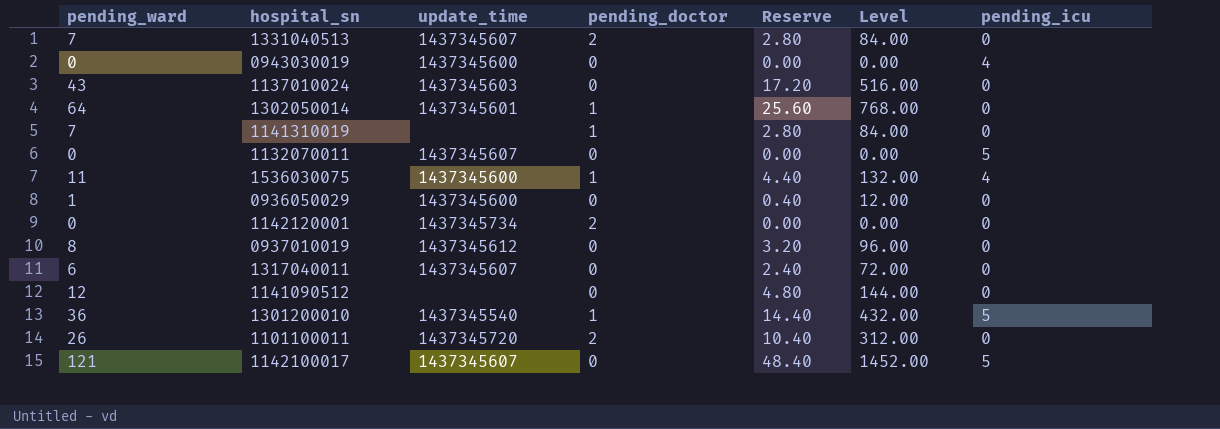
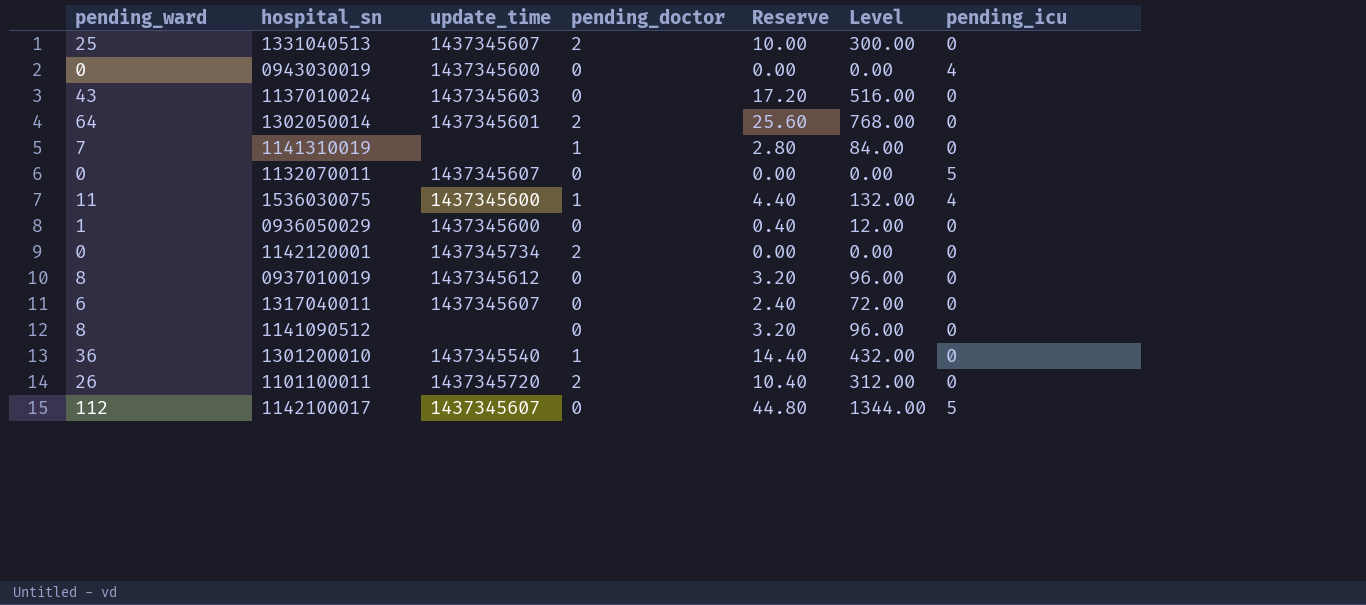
1331040513 | pending_ward: 7 -> 25
1331040513 | Reserve: 2.80 -> 10.00
1331040513 | Level: 84.00 -> 300.00
1302050014 | pending_doctor: 1 -> 2
1141090512 | pending_ward: 12 -> 8
1141090512 | Reserve: 4.80 -> 3.20
1141090512 | Level: 144.00 -> 96.00
1301200010 | pending_icu: 5 -> 0
1142100017 | pending_ward: 121 -> 112
1142100017 | Reserve: 48.40 -> 44.80
1142100017 | Level: 1452.00 -> 1344.00

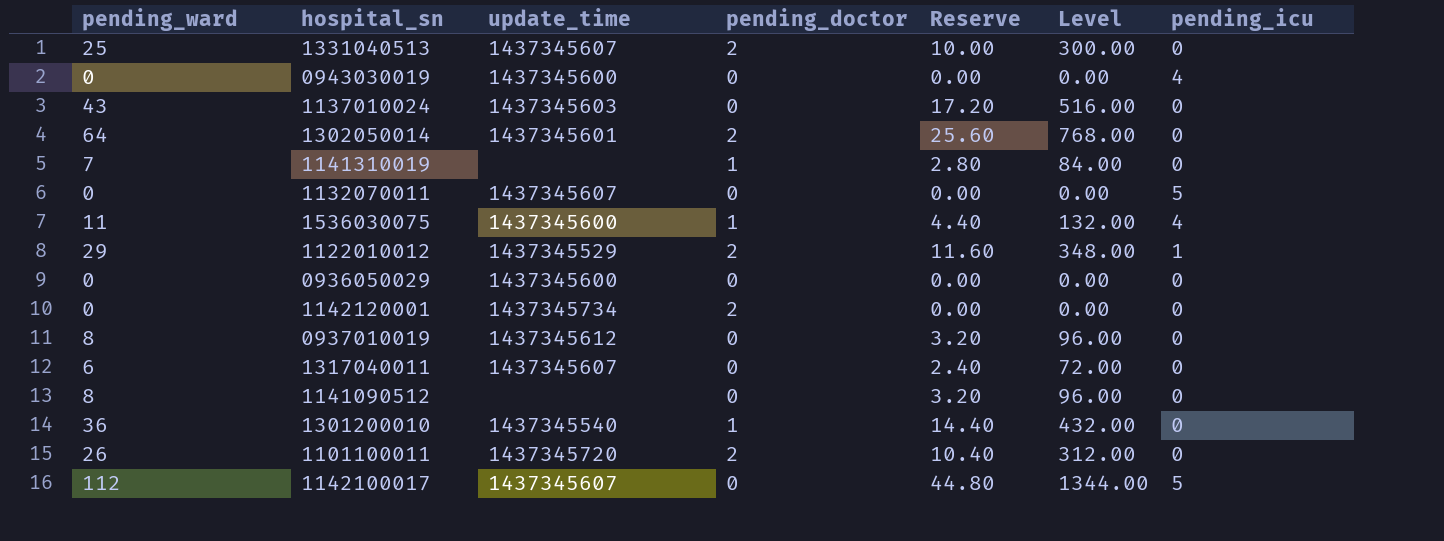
row 1122010012: none -> 29 | 1437345529 | 2 | 11.60 | 348.00 | 1
0936050029 | pending_ward: 1 -> 0
0936050029 | Reserve: 0.40 -> 0.00
0936050029 | Level: 12.00 -> 0.00

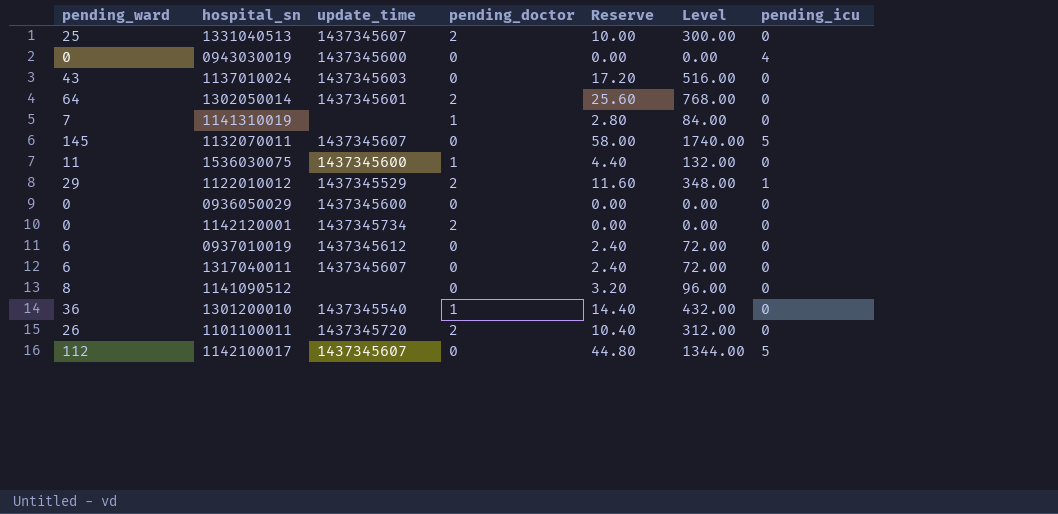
1132070011 | pending_ward: 0 -> 145
1132070011 | Reserve: 0.00 -> 58.00
1132070011 | Level: 0.00 -> 1740.00
1536030075 | pending_icu: 4 -> 0
0937010019 | pending_ward: 8 -> 6
0937010019 | Reserve: 3.20 -> 2.40
0937010019 | Level: 96.00 -> 72.00

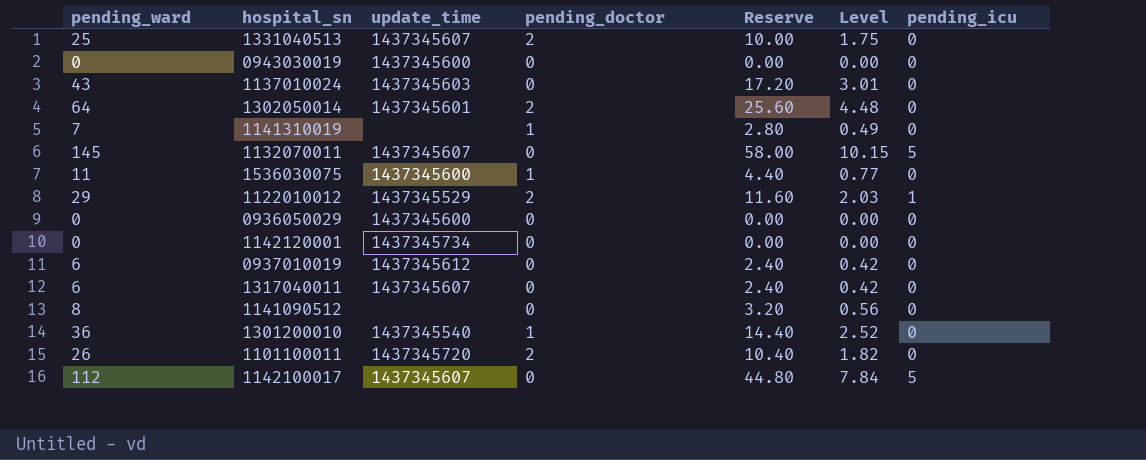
column Level | formula: [pending_ward] * 12 -> [pending_ward] * 0.07
0943030019 | pending_icu: 4 -> 0
1142120001 | pending_doctor: 2 -> 0

